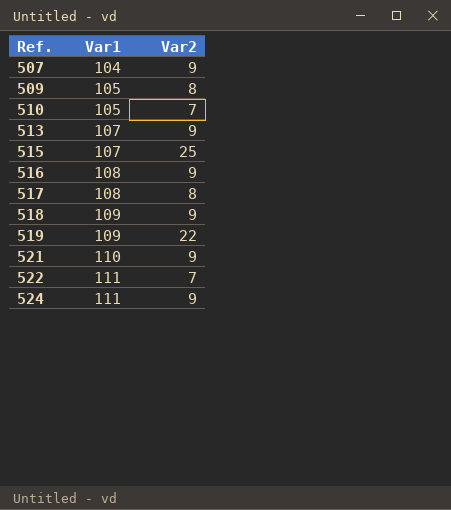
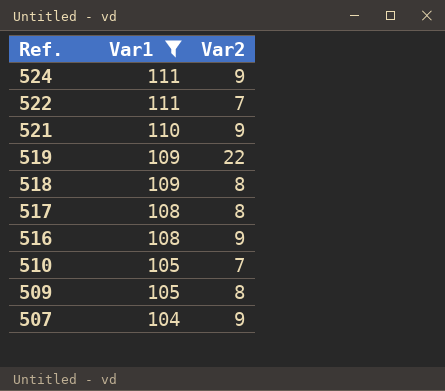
filter: none -> Var1 != 107
row order: Ref. ascending -> Ref. descending
518 | Var2: 9 -> 8

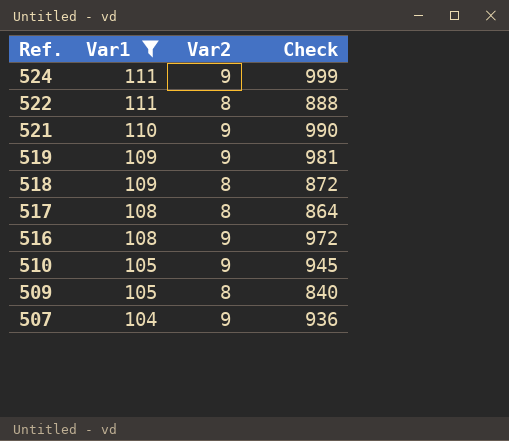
column Check | formula: none -> [Var1] * [Var2]
522 | Var2: 7 -> 8
519 | Var2: 22 -> 9
510 | Var2: 7 -> 9

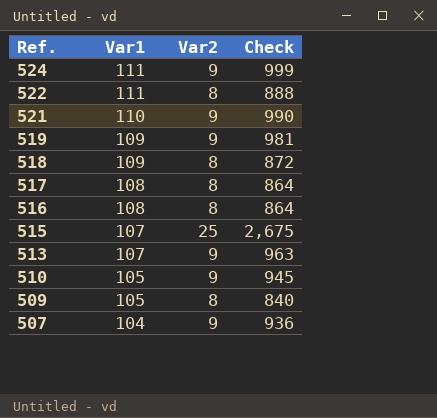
filter: Var1 != 107 -> none
516 | Var2: 9 -> 8
516 | Check: 972 -> 864

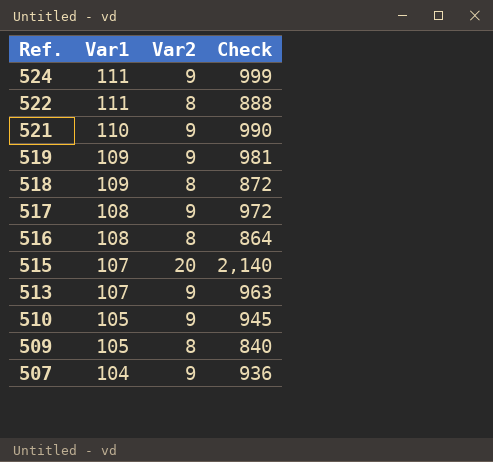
517 | Var2: 8 -> 9
517 | Check: 864 -> 972
515 | Var2: 25 -> 20
515 | Check: 2,675 -> 2,140

